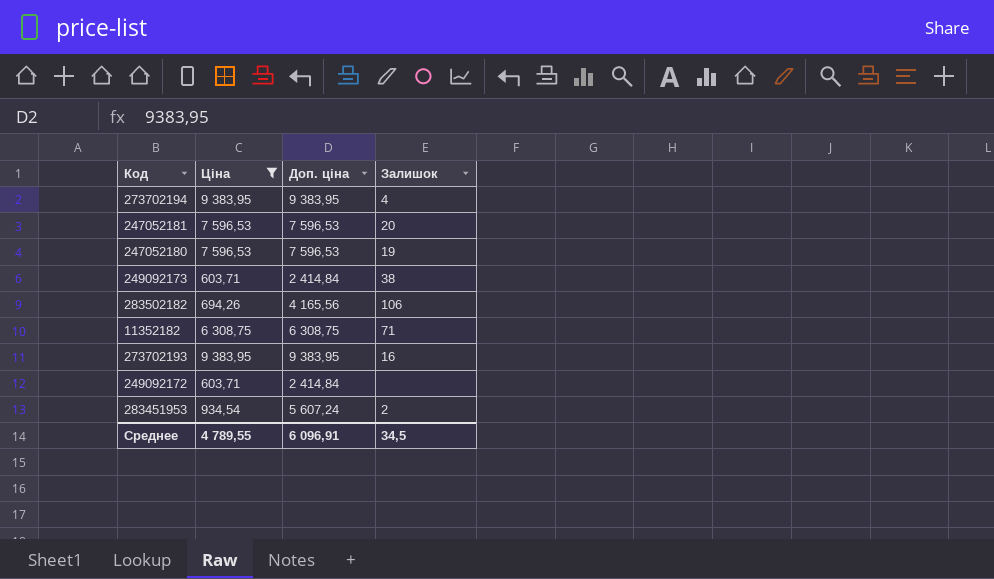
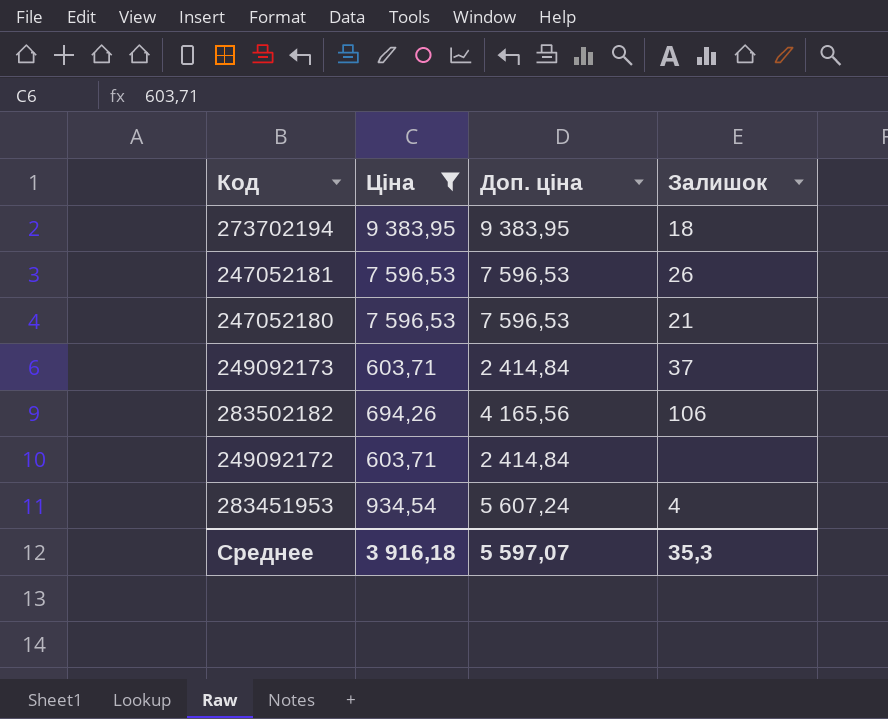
row 11352182: 6 308,75 | 6 308,75 | 71 -> none
row 273702193: 9 383,95 | 9 383,95 | 16 -> none
273702194 | Залишок: 4 -> 18
247052181 | Залишок: 20 -> 26
247052180 | Залишок: 19 -> 21
249092173 | Залишок: 38 -> 37
283451953 | Залишок: 2 -> 4
Среднее | Ціна: 4 789,55 -> 3 916,18
Среднее | Доп. ціна: 6 096,91 -> 5 597,07
Среднее | Залишок: 34,5 -> 35,3

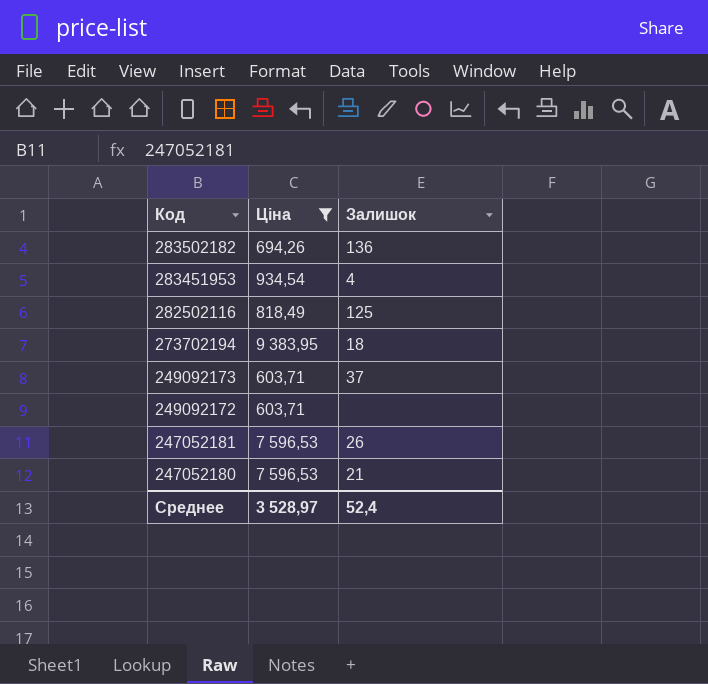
row order: none -> Код descending
column Доп. ціна | position: 3 -> none
283502182 | Залишок: 106 -> 136
row 282502116: none -> 818,49 | 125
Среднее | Ціна: 3 916,18 -> 3 528,97
Среднее | Залишок: 35,3 -> 52,4

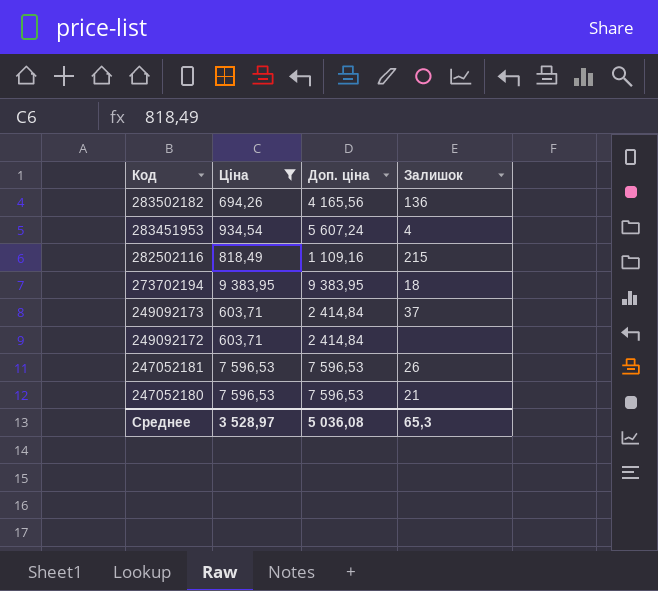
column Доп. ціна | position: none -> 3
282502116 | Залишок: 125 -> 215
Среднее | Залишок: 52,4 -> 65,3

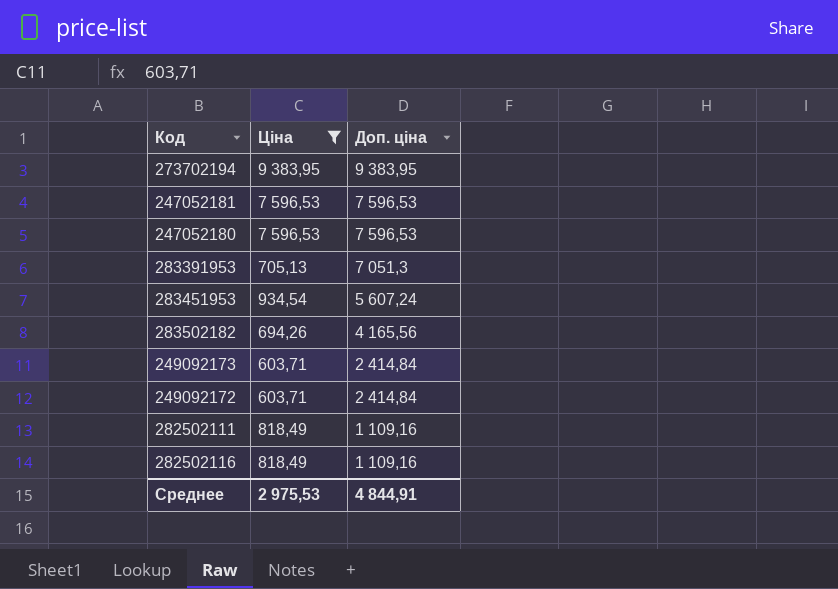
row order: Код descending -> Доп. ціна descending
column Залишок | position: 4 -> none
row 283391953: none -> 705,13 | 7 051,3
row 282502111: none -> 818,49 | 1 109,16
Среднее | Ціна: 3 528,97 -> 2 975,53
Среднее | Доп. ціна: 5 036,08 -> 4 844,91

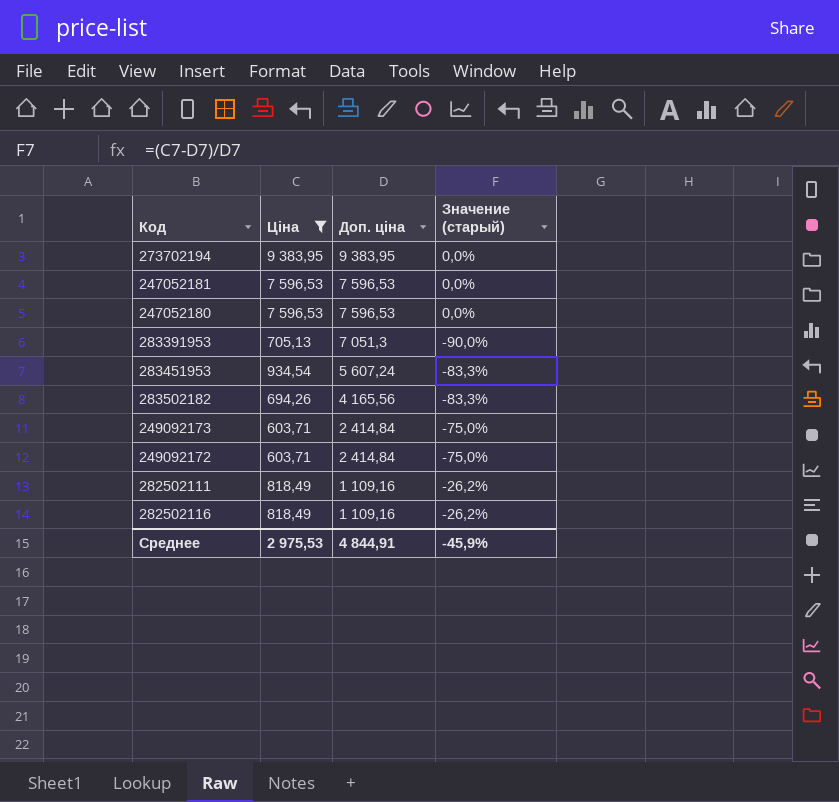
column Значение (старый) | formula: none -> ([Ціна] - [Доп. ціна]) / [Доп. ціна]

